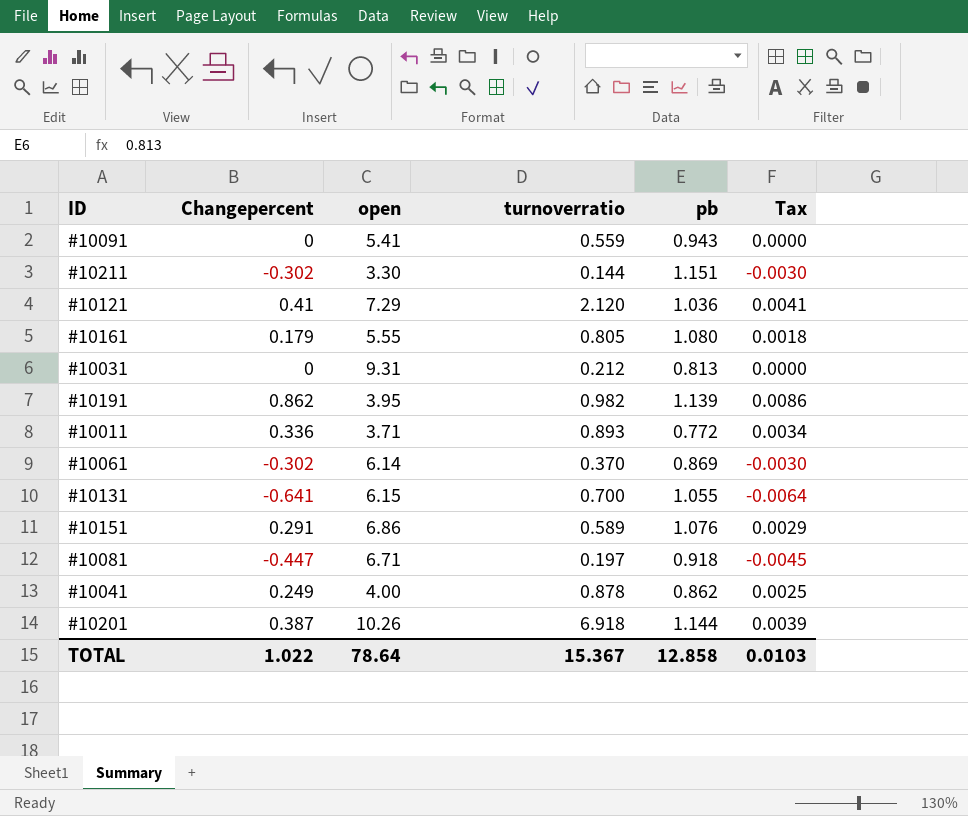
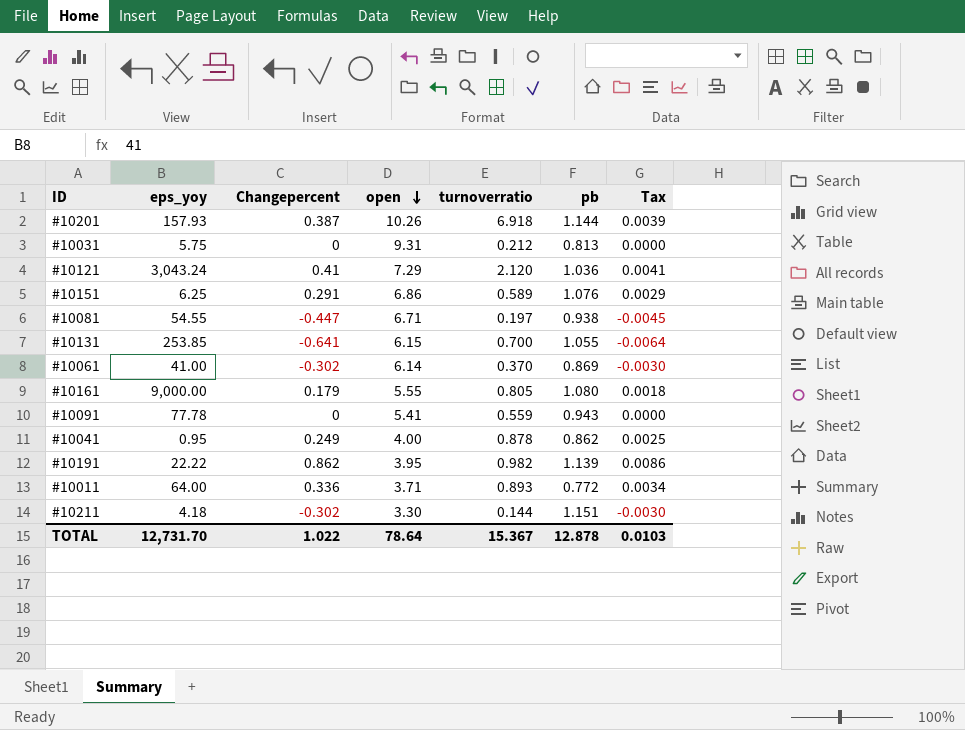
row order: none -> open descending
column eps_yoy | position: none -> 2
#10081 | pb: 0.918 -> 0.938
TOTAL | pb: 12.858 -> 12.878

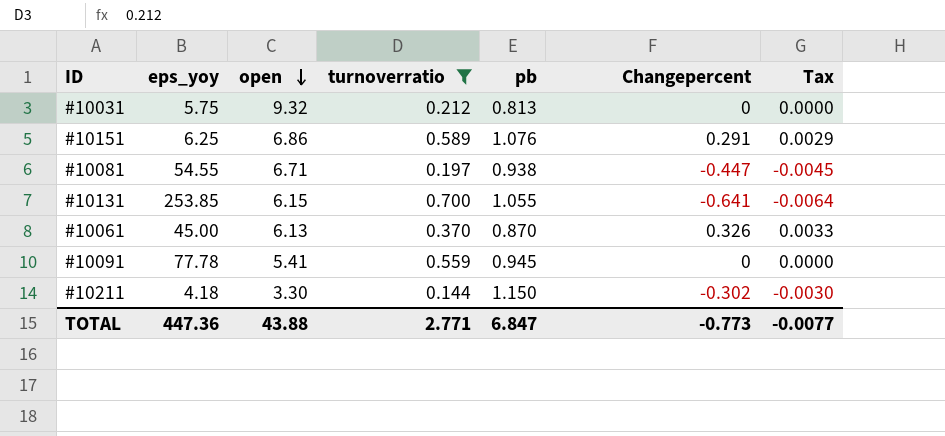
filter: none -> turnoverratio <= 0.700
column Changepercent | position: 3 -> 6
#10031 | open: 9.31 -> 9.32
#10061 | eps_yoy: 41.00 -> 45.00
#10061 | open: 6.14 -> 6.13
#10061 | pb: 0.869 -> 0.870
#10061 | Changepercent: -0.302 -> 0.326
#10061 | Tax: -0.0030 -> 0.0033
#10091 | pb: 0.943 -> 0.945
#10211 | pb: 1.151 -> 1.150
TOTAL | eps_yoy: 12,731.70 -> 447.36
TOTAL | open: 78.64 -> 43.88
TOTAL | turnoverratio: 15.367 -> 2.771
TOTAL | pb: 12.878 -> 6.847
TOTAL | Changepercent: 1.022 -> -0.773
TOTAL | Tax: 0.0103 -> -0.0077

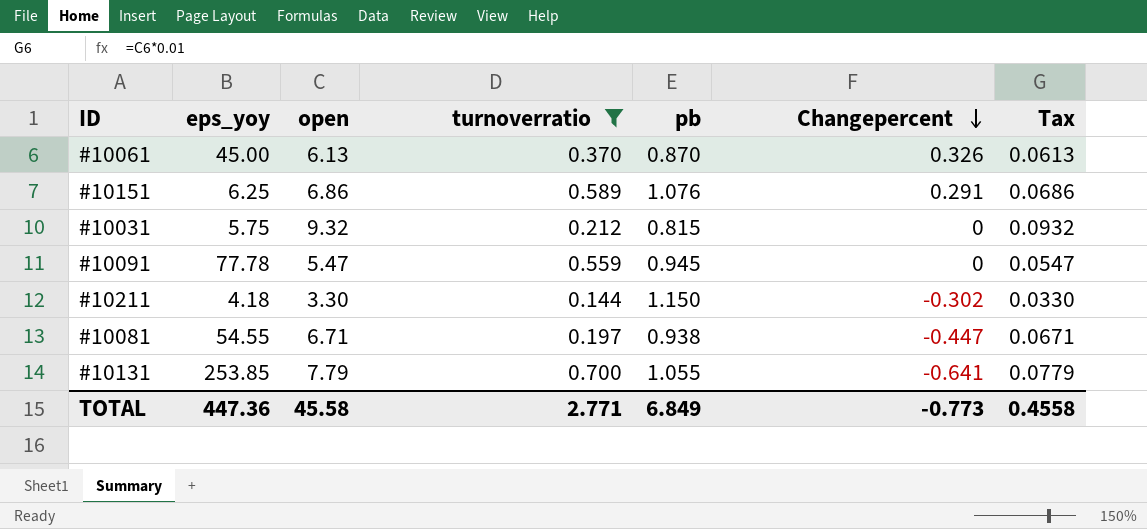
row order: open descending -> Changepercent descending
column Tax | formula: [Changepercent] * 0.01 -> [open] * 0.01
#10031 | pb: 0.813 -> 0.815
#10091 | open: 5.41 -> 5.47
#10131 | open: 6.15 -> 7.79
TOTAL | open: 43.88 -> 45.58
TOTAL | pb: 6.847 -> 6.849
TOTAL | Tax: -0.0077 -> 0.4558

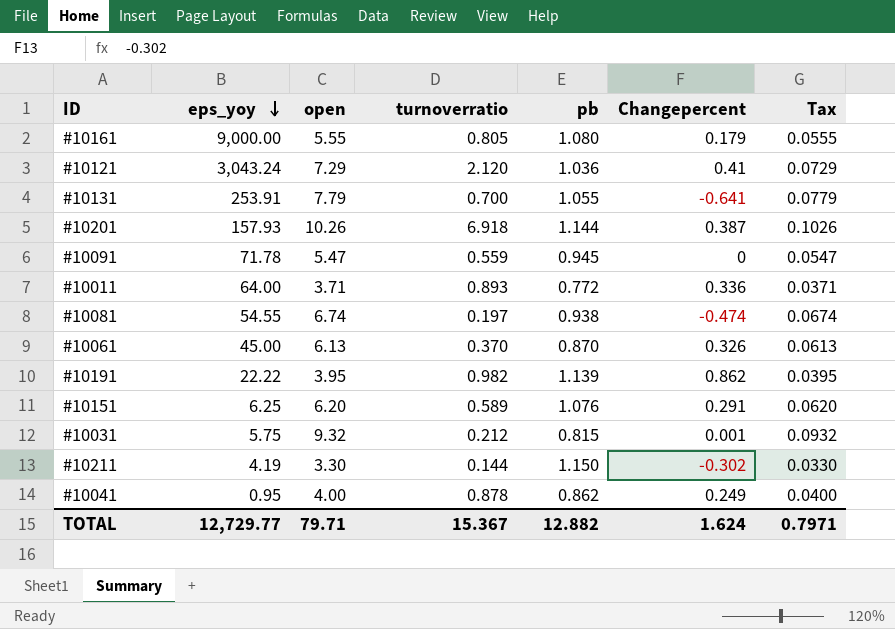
filter: turnoverratio <= 0.700 -> none
row order: Changepercent descending -> eps_yoy descending
#10131 | eps_yoy: 253.85 -> 253.91
#10091 | eps_yoy: 77.78 -> 71.78
#10081 | open: 6.71 -> 6.74
#10081 | Changepercent: -0.447 -> -0.474
#10081 | Tax: 0.0671 -> 0.0674
#10151 | open: 6.86 -> 6.20
#10151 | Tax: 0.0686 -> 0.0620
#10031 | Changepercent: 0 -> 0.001
#10211 | eps_yoy: 4.18 -> 4.19
TOTAL | eps_yoy: 447.36 -> 12,729.77
TOTAL | open: 45.58 -> 79.71
TOTAL | turnoverratio: 2.771 -> 15.367
TOTAL | pb: 6.849 -> 12.882
TOTAL | Changepercent: -0.773 -> 1.624
TOTAL | Tax: 0.4558 -> 0.7971

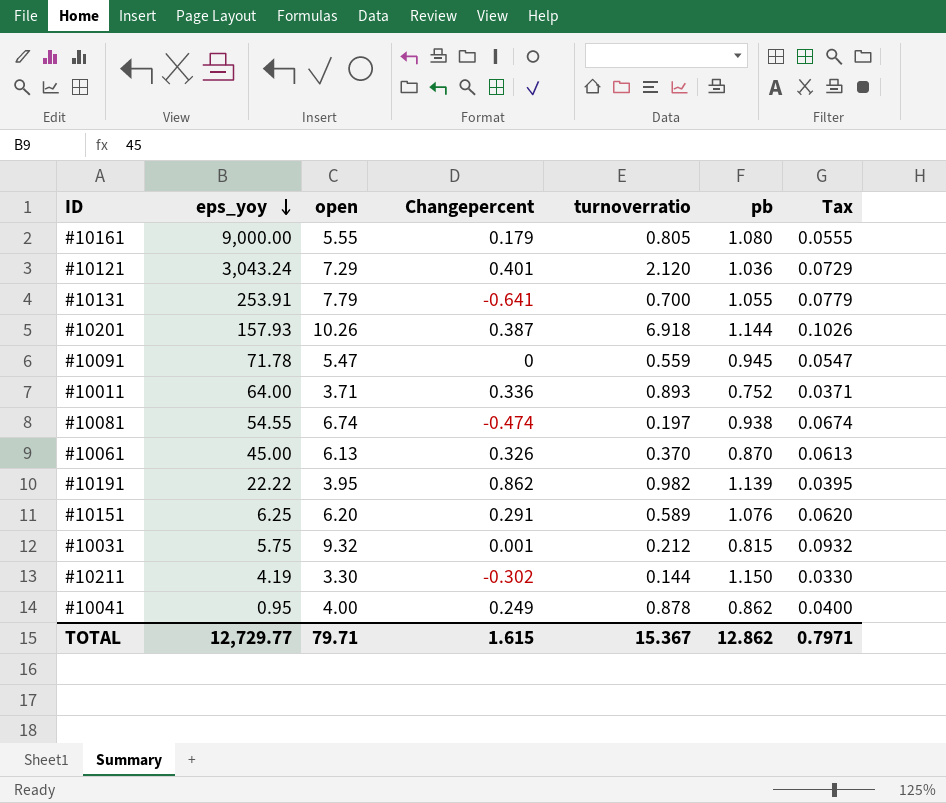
column Changepercent | position: 6 -> 4
#10121 | Changepercent: 0.41 -> 0.401
#10011 | pb: 0.772 -> 0.752
TOTAL | Changepercent: 1.624 -> 1.615
TOTAL | pb: 12.882 -> 12.862

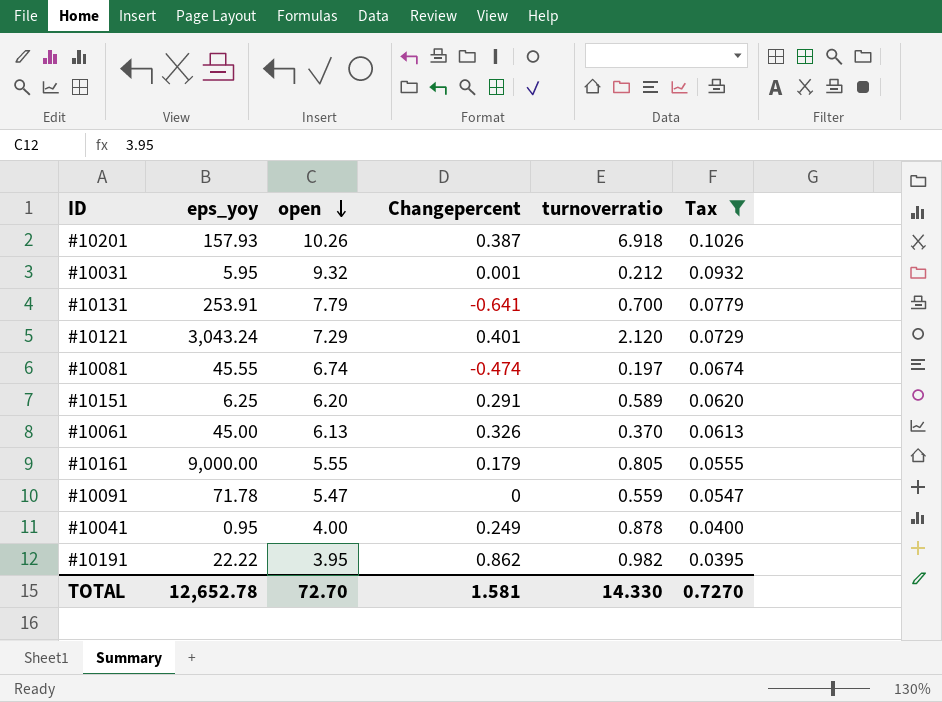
filter: none -> Tax >= 0.0395
row order: eps_yoy descending -> open descending
column pb | position: 6 -> none
#10031 | eps_yoy: 5.75 -> 5.95
#10081 | eps_yoy: 54.55 -> 45.55
TOTAL | eps_yoy: 12,729.77 -> 12,652.78
TOTAL | open: 79.71 -> 72.70
TOTAL | Changepercent: 1.615 -> 1.581
TOTAL | turnoverratio: 15.367 -> 14.330
TOTAL | Tax: 0.7971 -> 0.7270

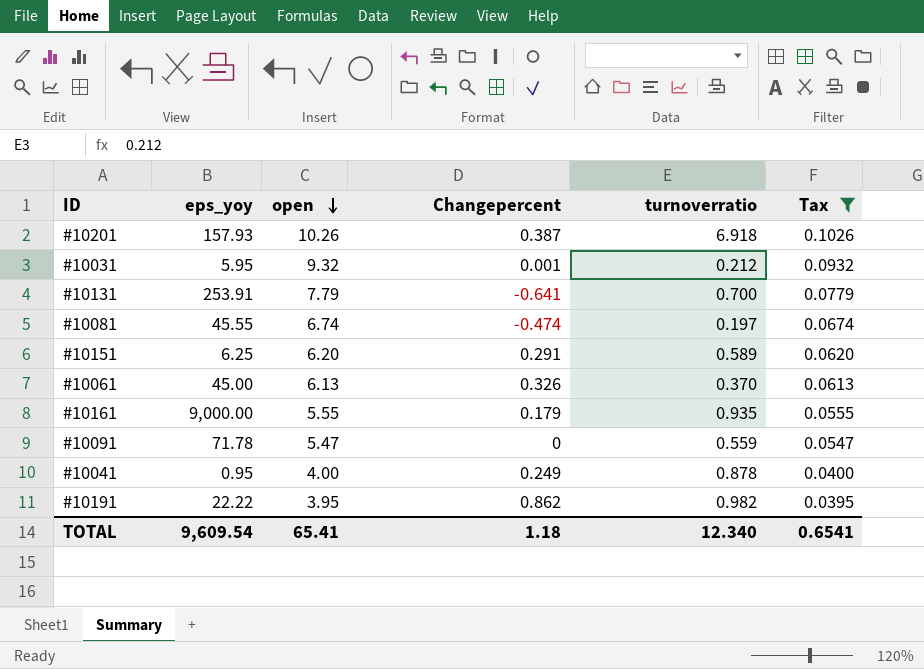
row #10121: 3,043.24 | 7.29 | 0.401 | 2.120 | 0.0729 -> none
#10161 | turnoverratio: 0.805 -> 0.935
TOTAL | eps_yoy: 12,652.78 -> 9,609.54
TOTAL | open: 72.70 -> 65.41
TOTAL | Changepercent: 1.581 -> 1.18
TOTAL | turnoverratio: 14.330 -> 12.340
TOTAL | Tax: 0.7270 -> 0.6541

